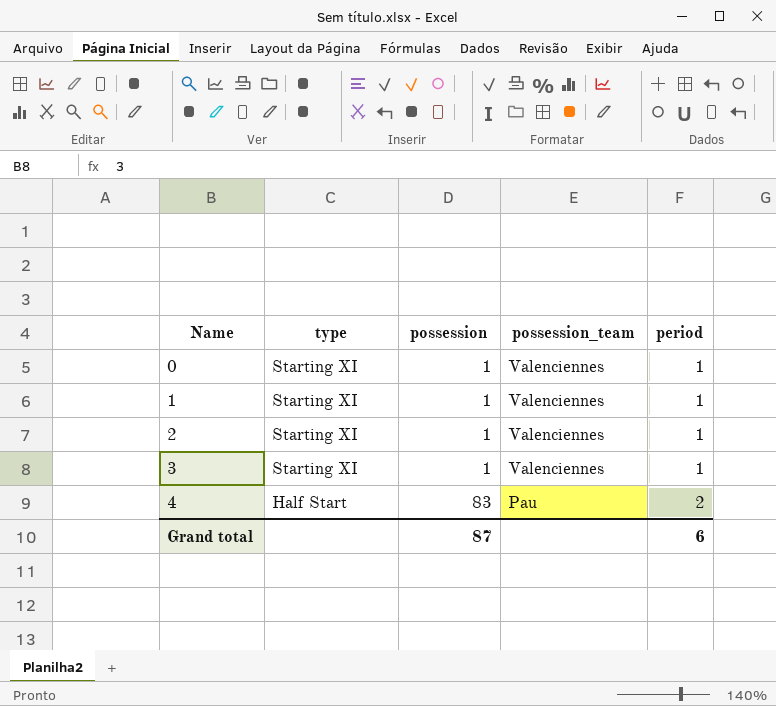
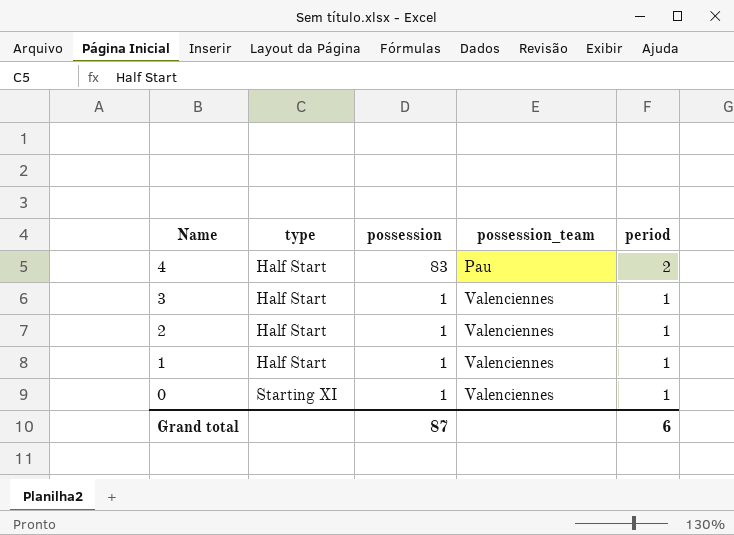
row order: Name ascending -> Name descending
3 | type: Starting XI -> Half Start
2 | type: Starting XI -> Half Start
1 | type: Starting XI -> Half Start

